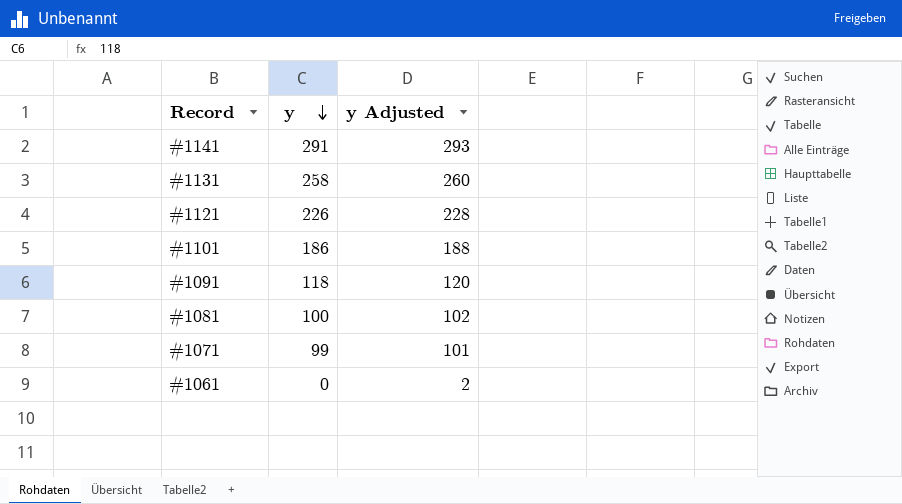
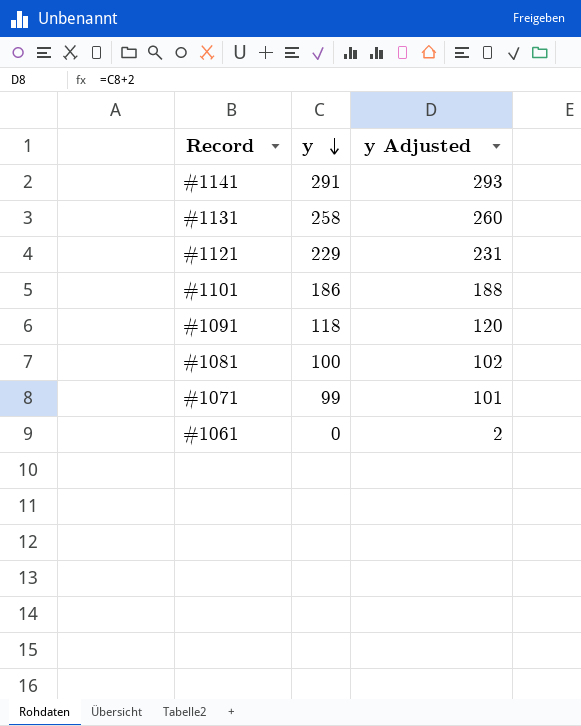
#1121 | y: 226 -> 229
#1121 | y Adjusted: 228 -> 231

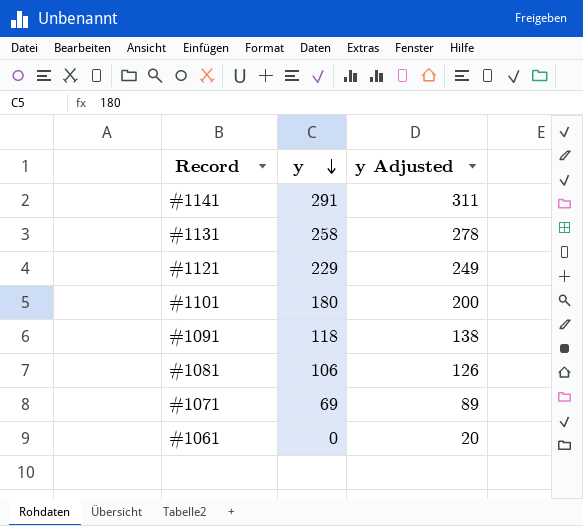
column y Adjusted | formula: [y] + 2 -> [y] + 20
#1101 | y: 186 -> 180
#1081 | y: 100 -> 106
#1071 | y: 99 -> 69

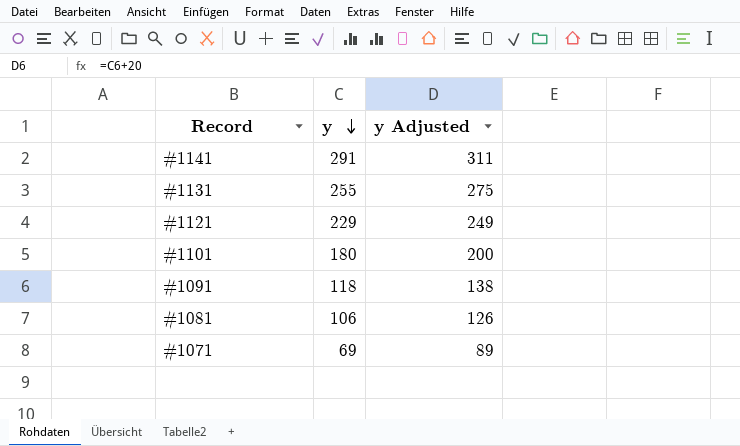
row #1061: 0 | 20 -> none
#1131 | y: 258 -> 255
#1131 | y Adjusted: 278 -> 275

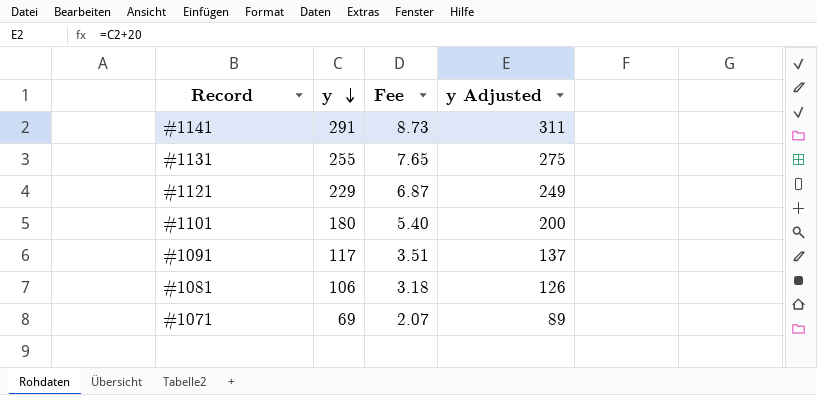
column Fee | formula: none -> [y] * 0.03
#1091 | y: 118 -> 117
#1091 | y Adjusted: 138 -> 137

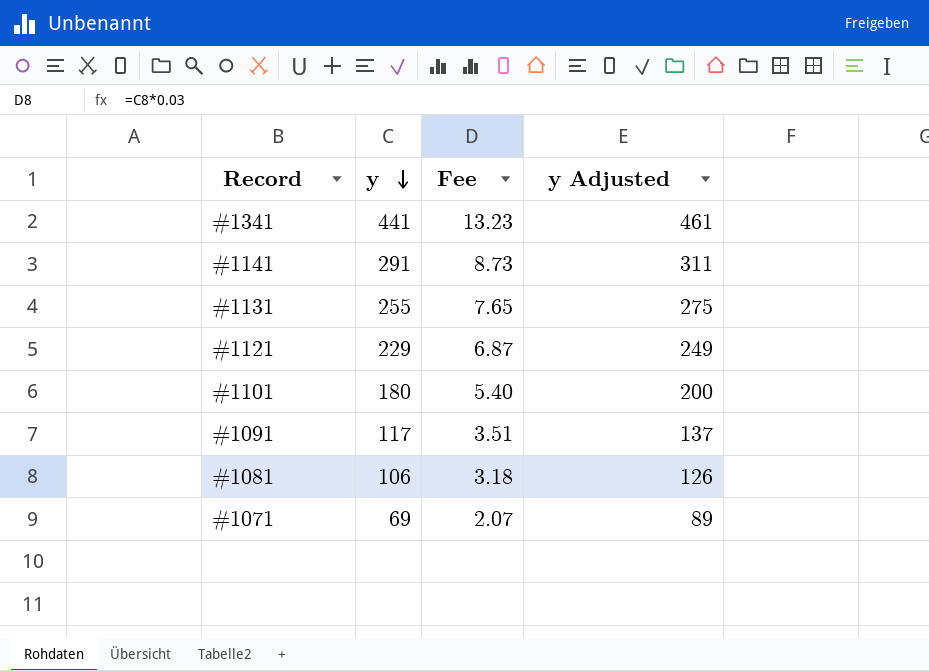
row #1341: none -> 441 | 13.23 | 461

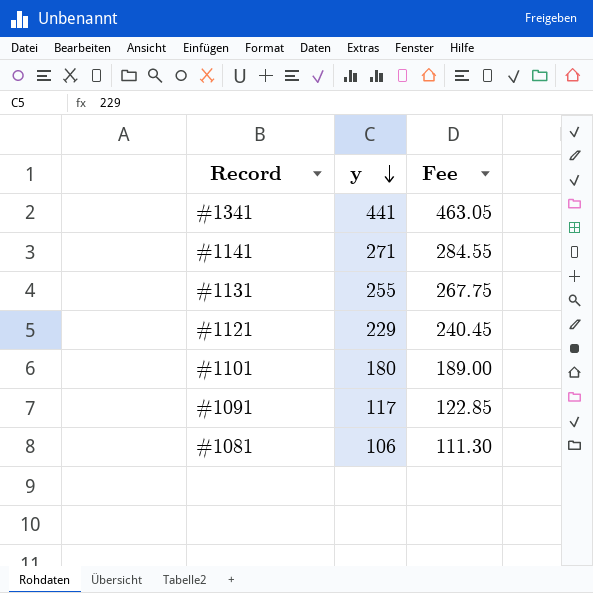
column y Adjusted | formula: [y] + 20 -> none
column Fee | formula: [y] * 0.03 -> [y] * 1.05
row #1071: 69 | 2.07 | 89 -> none
#1141 | y: 291 -> 271

